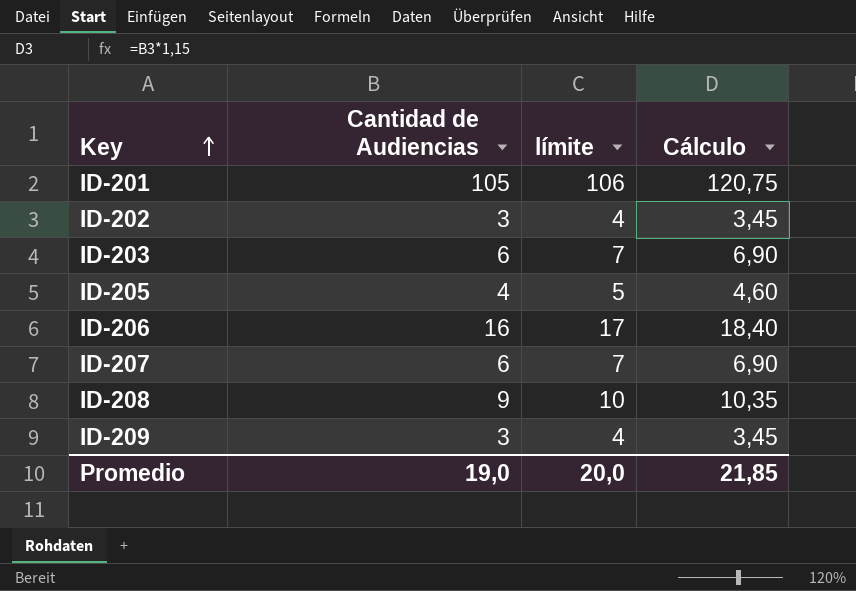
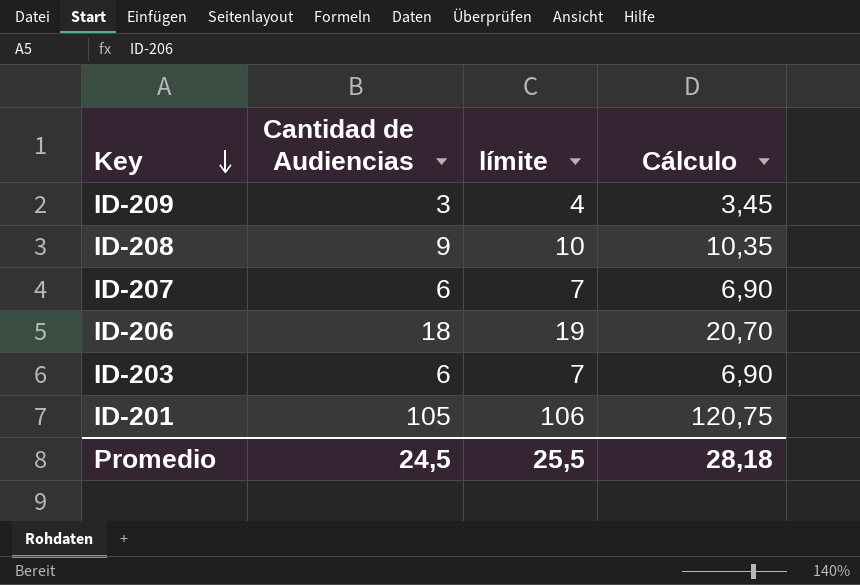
row order: Key ascending -> Key descending
row ID-202: 3 | 4 | 3,45 -> none
row ID-205: 4 | 5 | 4,60 -> none
ID-206 | Cantidad de Audiencias: 16 -> 18
ID-206 | límite: 17 -> 19
ID-206 | Cálculo: 18,40 -> 20,70
Promedio | Cantidad de Audiencias: 19,0 -> 24,5
Promedio | límite: 20,0 -> 25,5
Promedio | Cálculo: 21,85 -> 28,18

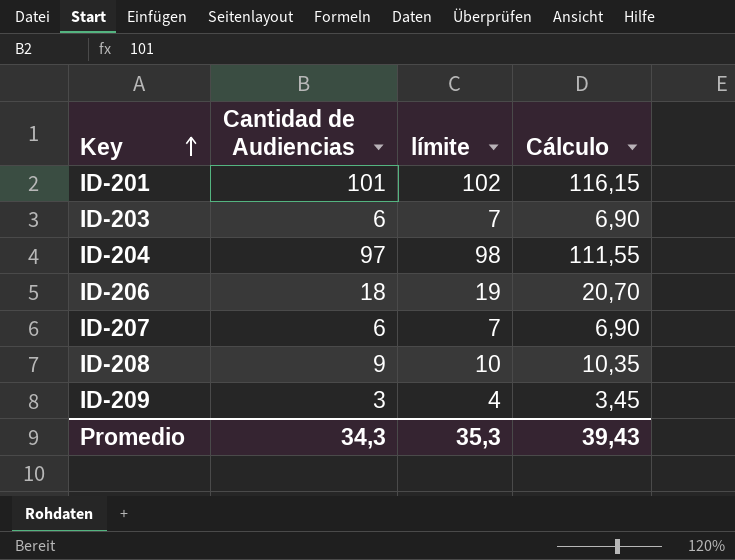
row order: Key descending -> Key ascending
ID-201 | Cantidad de Audiencias: 105 -> 101
ID-201 | límite: 106 -> 102
ID-201 | Cálculo: 120,75 -> 116,15
row ID-204: none -> 97 | 98 | 111,55
Promedio | Cantidad de Audiencias: 24,5 -> 34,3
Promedio | límite: 25,5 -> 35,3
Promedio | Cálculo: 28,18 -> 39,43

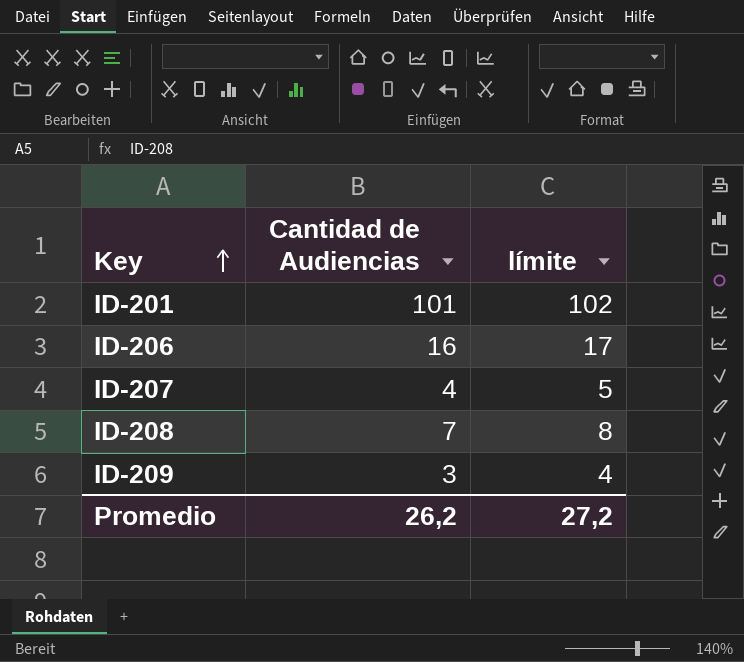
column Cálculo | formula: [Cantidad de Audiencias] * 1,15 -> none
row ID-203: 6 | 7 | 6,90 -> none
row ID-204: 97 | 98 | 111,55 -> none
ID-206 | Cantidad de Audiencias: 18 -> 16
ID-206 | límite: 19 -> 17
ID-207 | Cantidad de Audiencias: 6 -> 4
ID-207 | límite: 7 -> 5
ID-208 | Cantidad de Audiencias: 9 -> 7
ID-208 | límite: 10 -> 8
Promedio | Cantidad de Audiencias: 34,3 -> 26,2
Promedio | límite: 35,3 -> 27,2

